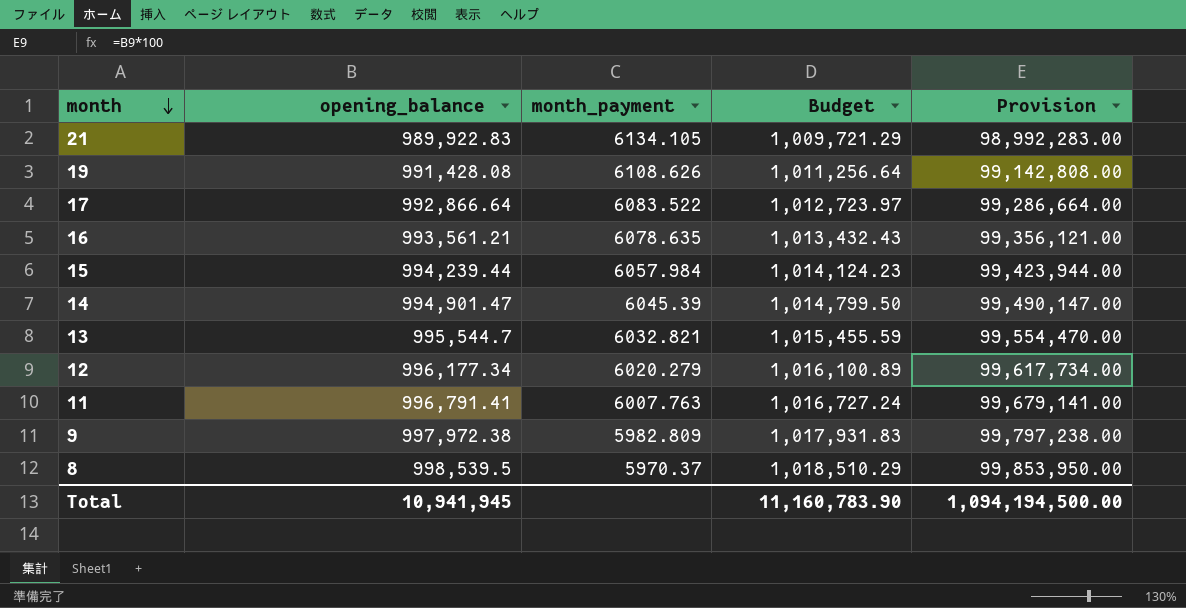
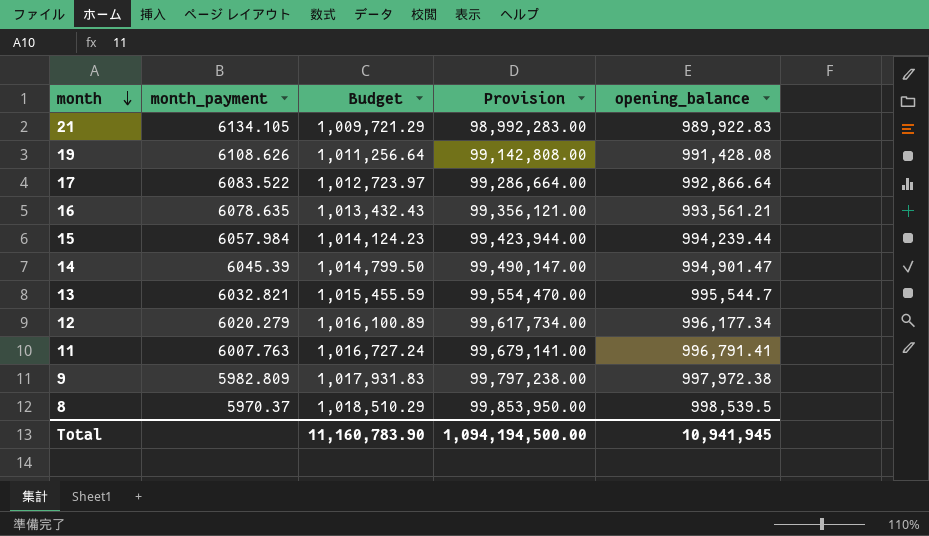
column opening_balance | position: 2 -> 5

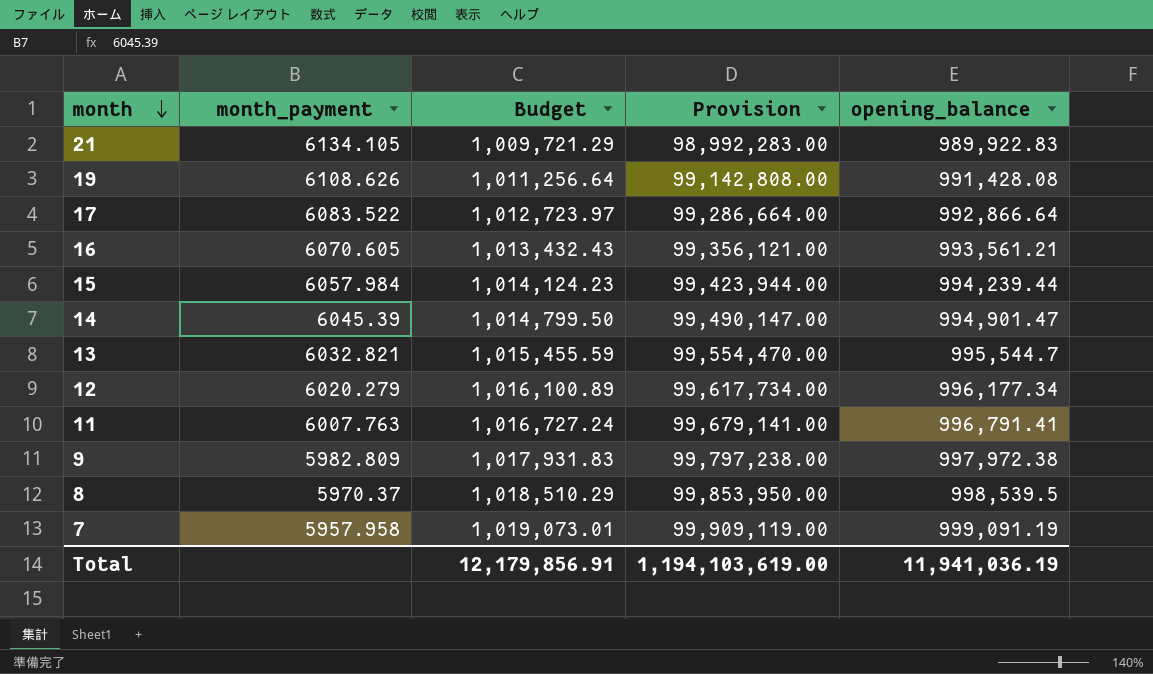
16 | month_payment: 6078.635 -> 6070.605
row 7: none -> 5957.958 | 1,019,073.01 | 99,909,119.00 | 999,091.19
Total | Budget: 11,160,783.90 -> 12,179,856.91
Total | Provision: 1,094,194,500.00 -> 1,194,103,619.00
Total | opening_balance: 10,941,945 -> 11,941,036.19

